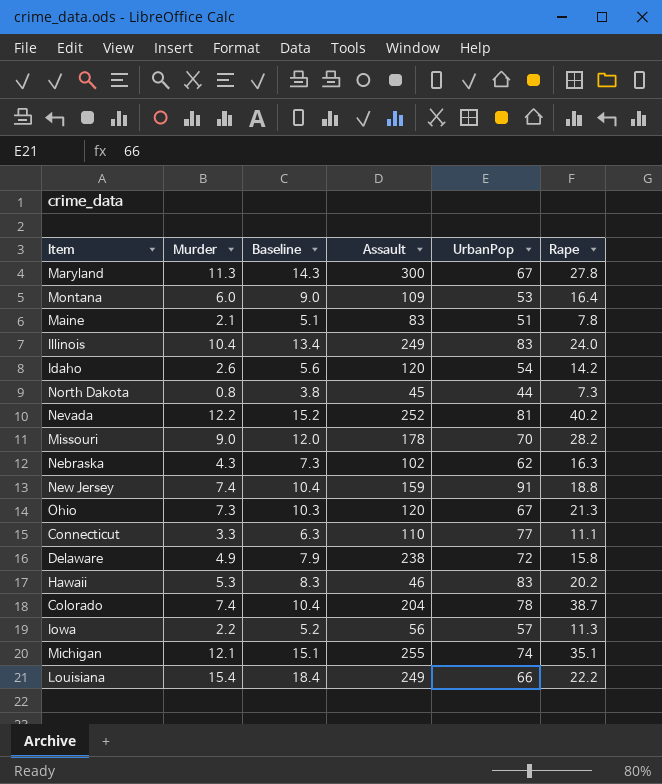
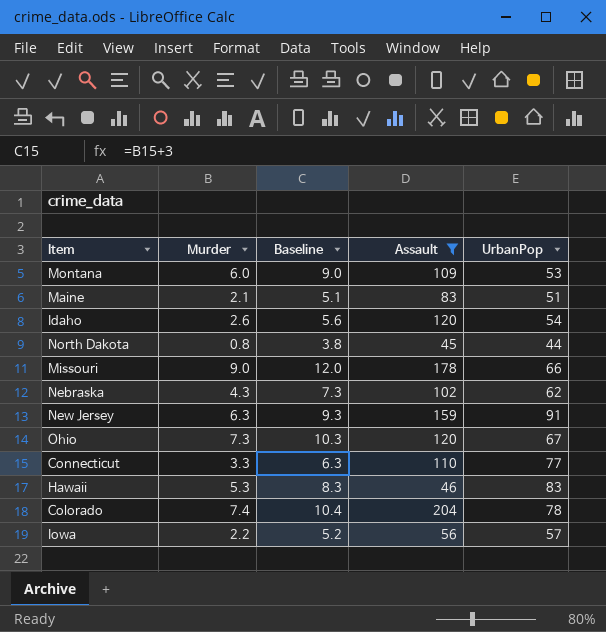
filter: none -> Assault <= 204
column Rape | position: 6 -> none
Missouri | UrbanPop: 70 -> 66
New Jersey | Murder: 7.4 -> 6.3
New Jersey | Baseline: 10.4 -> 9.3

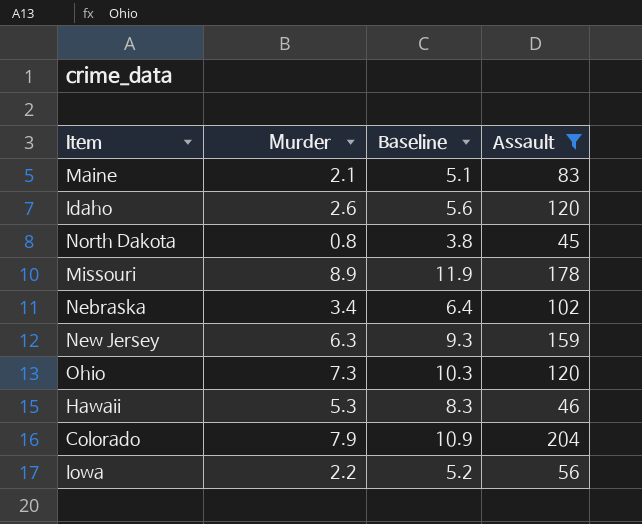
column UrbanPop | position: 5 -> none
row Montana: 6.0 | 9.0 | 109 | 53 -> none
row Connecticut: 3.3 | 6.3 | 110 | 77 -> none
Missouri | Murder: 9.0 -> 8.9
Missouri | Baseline: 12.0 -> 11.9
Nebraska | Murder: 4.3 -> 3.4
Nebraska | Baseline: 7.3 -> 6.4
Colorado | Murder: 7.4 -> 7.9
Colorado | Baseline: 10.4 -> 10.9

